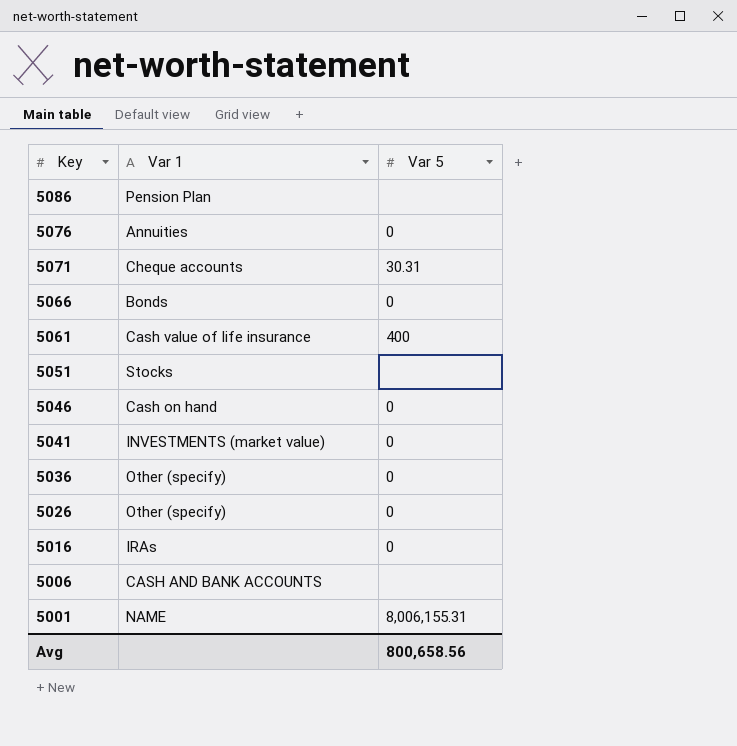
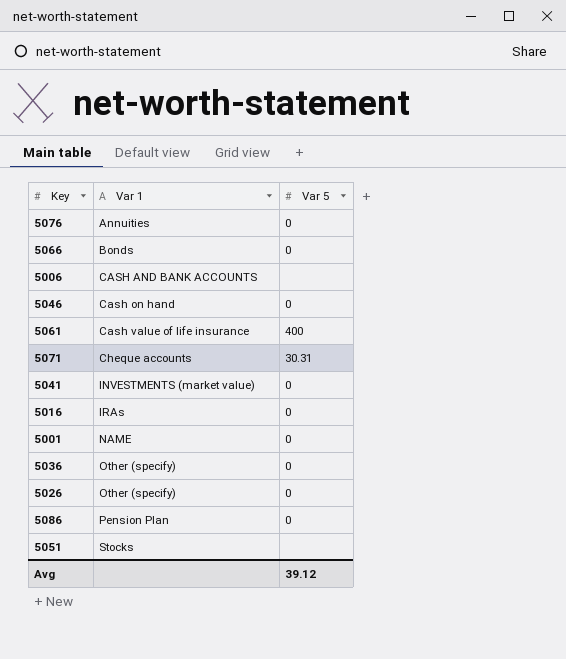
row order: Key descending -> Var 1 ascending
5001 | Var 5: 8,006,155.31 -> 0
5086 | Var 5: none -> 0
Avg | Var 5: 800,658.56 -> 39.12

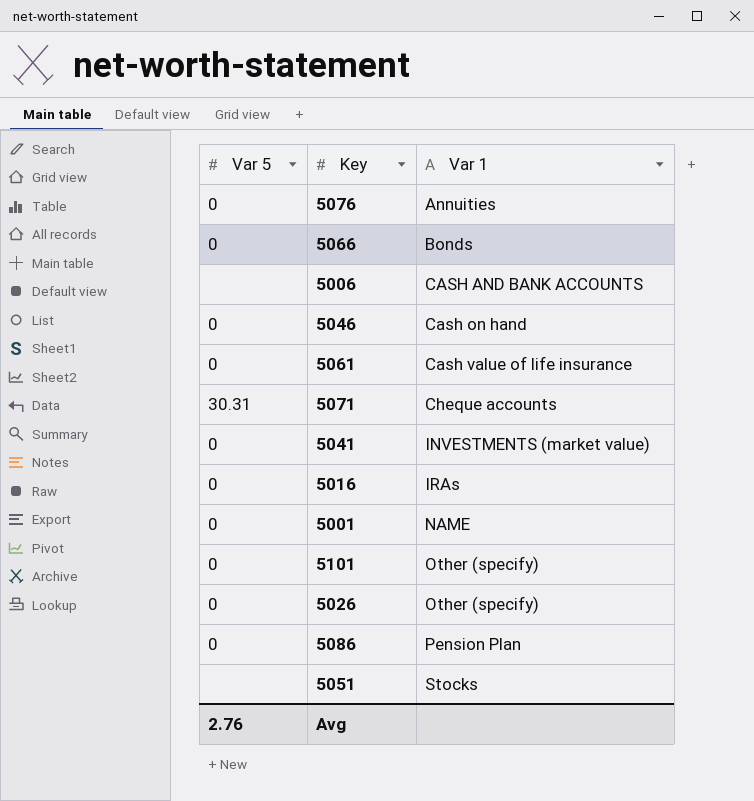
column Var 5 | position: 3 -> 1
row 5036: Other (specify) | 0 -> none
5061 | Var 5: 400 -> 0
row 5101: none -> 0 | Other (specify)
Avg | Var 5: 39.12 -> 2.76

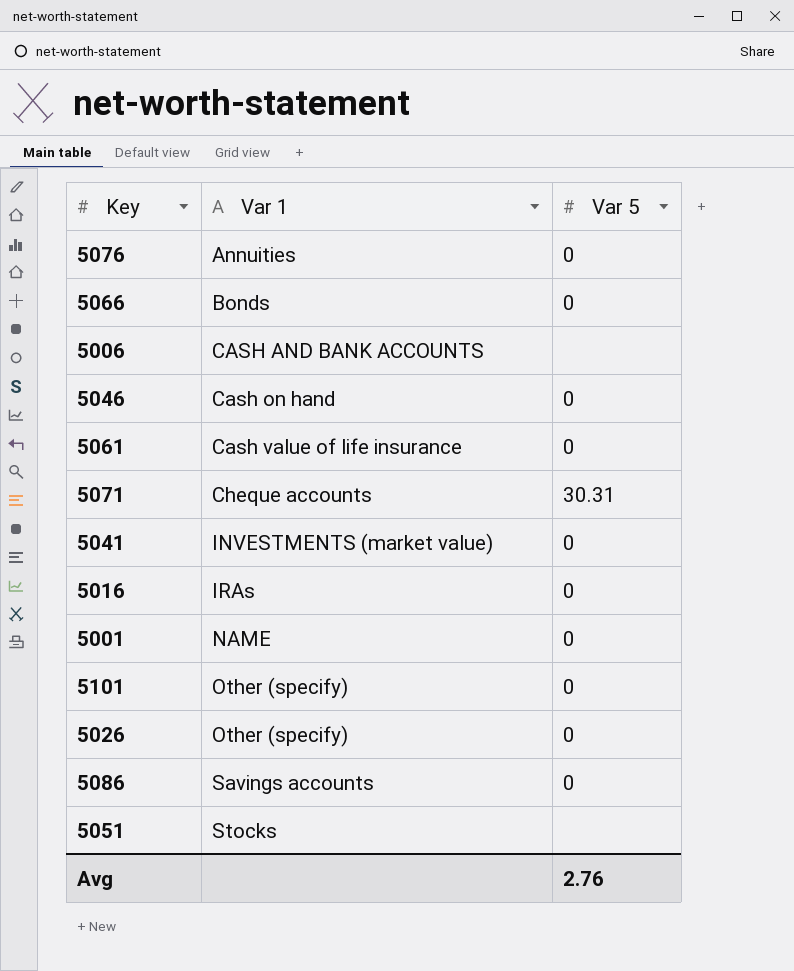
column Var 5 | position: 1 -> 3
5086 | Var 1: Pension Plan -> Savings accounts

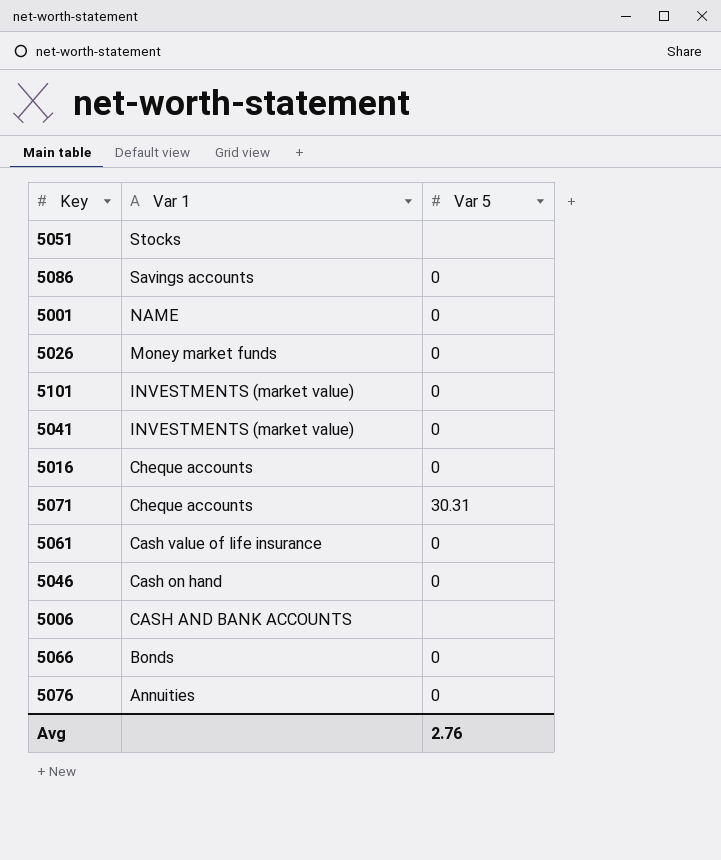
row order: Var 1 ascending -> Var 1 descending
5026 | Var 1: Other (specify) -> Money market funds
5101 | Var 1: Other (specify) -> INVESTMENTS (market value)
5016 | Var 1: IRAs -> Cheque accounts

